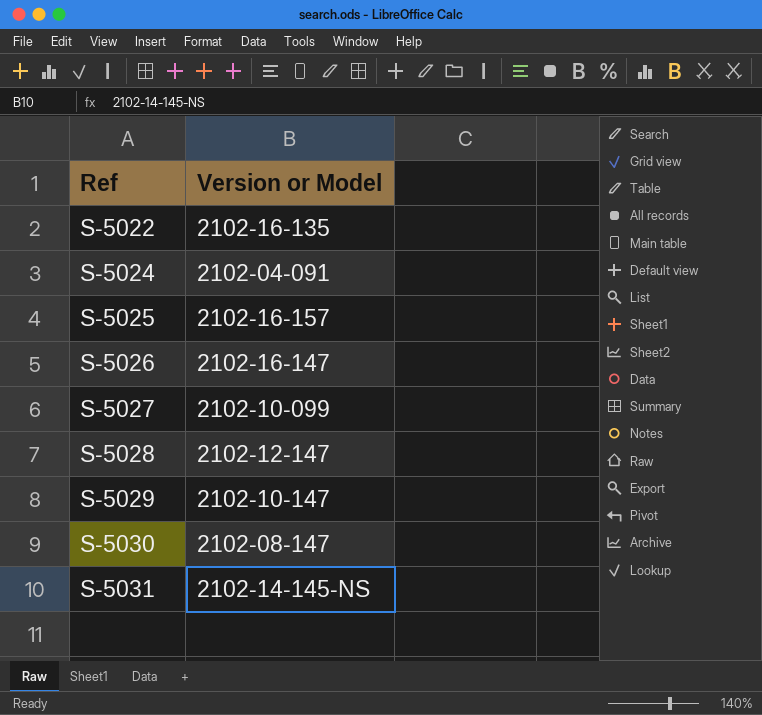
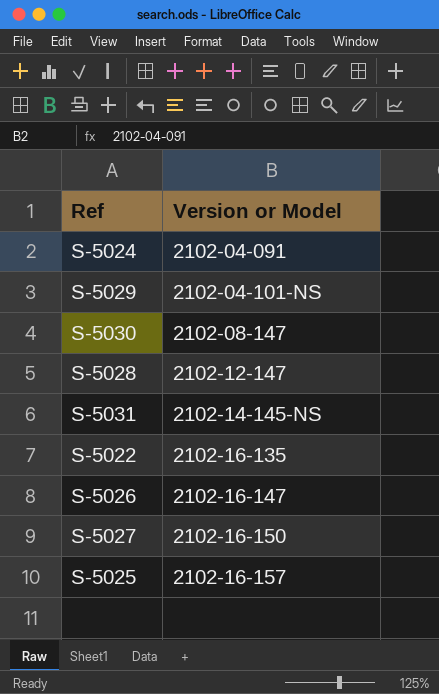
row order: Ref ascending -> Version or Model ascending
S-5029 | Version or Model: 2102-10-147 -> 2102-04-101-NS
S-5027 | Version or Model: 2102-10-099 -> 2102-16-150

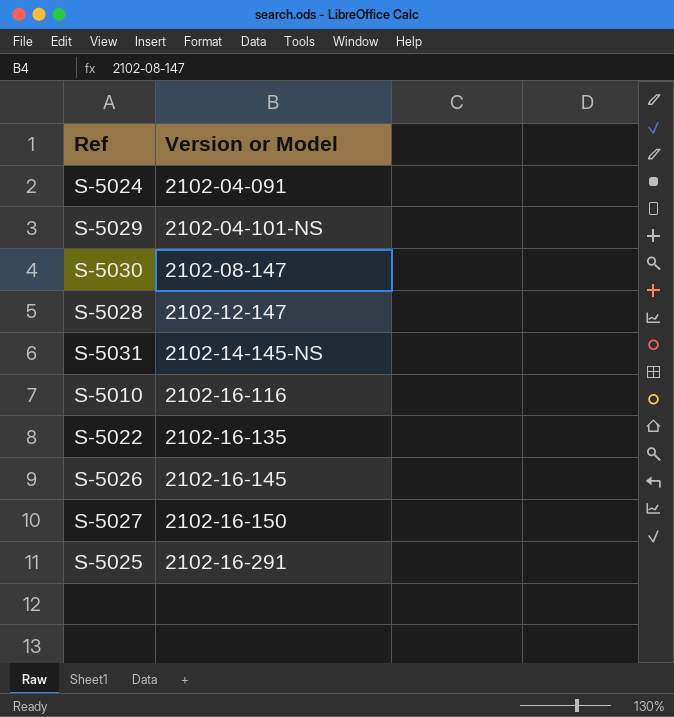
row S-5010: none -> 2102-16-116
S-5026 | Version or Model: 2102-16-147 -> 2102-16-145
S-5025 | Version or Model: 2102-16-157 -> 2102-16-291

